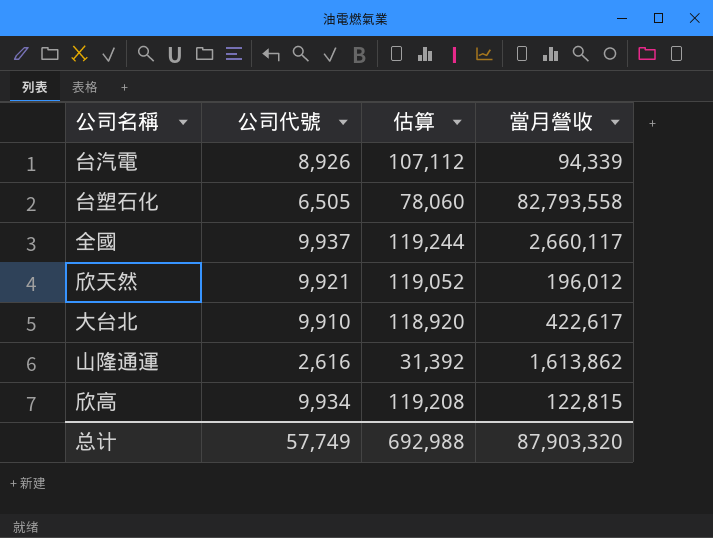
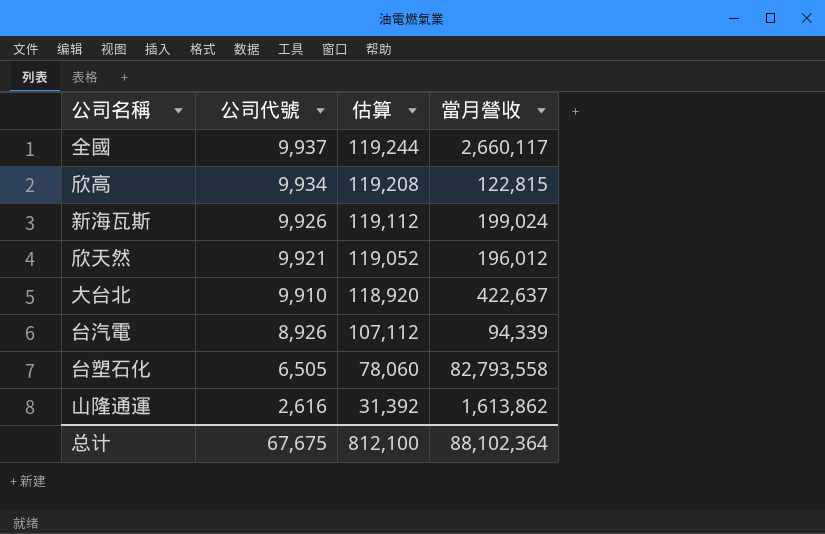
row order: none -> 公司代號 descending
row 新海瓦斯: none -> 9,926 | 119,112 | 199,024
大台北 | 當月營收: 422,617 -> 422,637
总计 | 公司代號: 57,749 -> 67,675
总计 | 估算: 692,988 -> 812,100
总计 | 當月營收: 87,903,320 -> 88,102,364

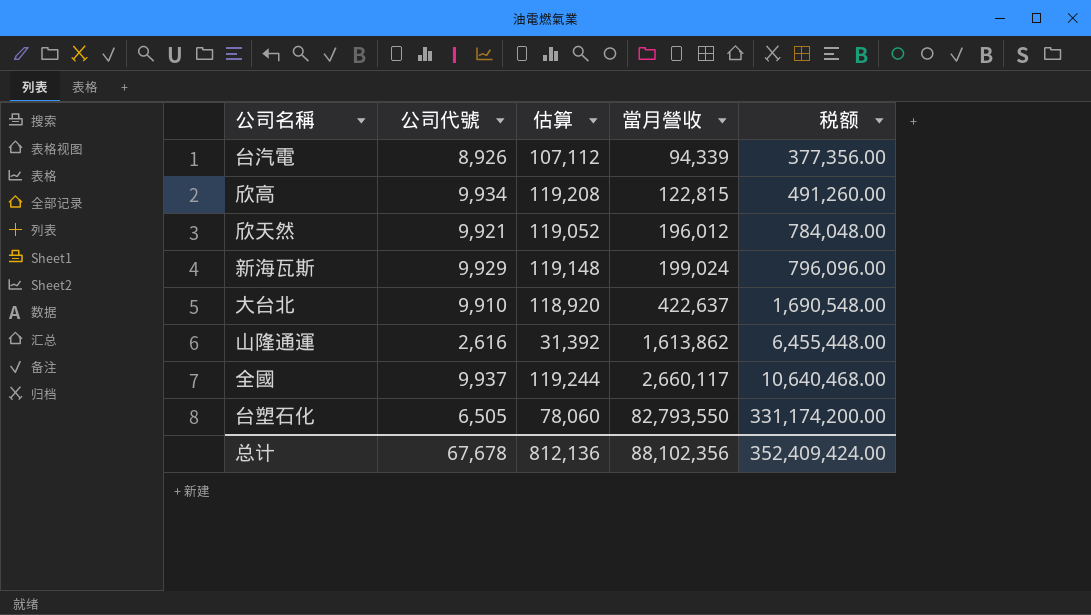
row order: 公司代號 descending -> 當月營收 ascending
column 税额 | formula: none -> [當月營收] * 4
新海瓦斯 | 公司代號: 9,926 -> 9,929
新海瓦斯 | 估算: 119,112 -> 119,148
台塑石化 | 當月營收: 82,793,558 -> 82,793,550
总计 | 公司代號: 67,675 -> 67,678
总计 | 估算: 812,100 -> 812,136
总计 | 當月營收: 88,102,364 -> 88,102,356

